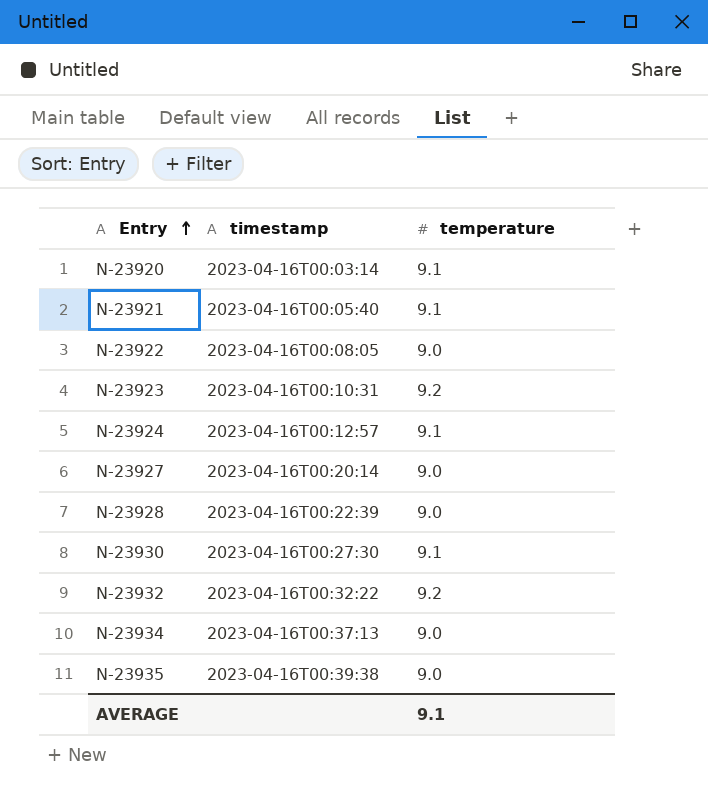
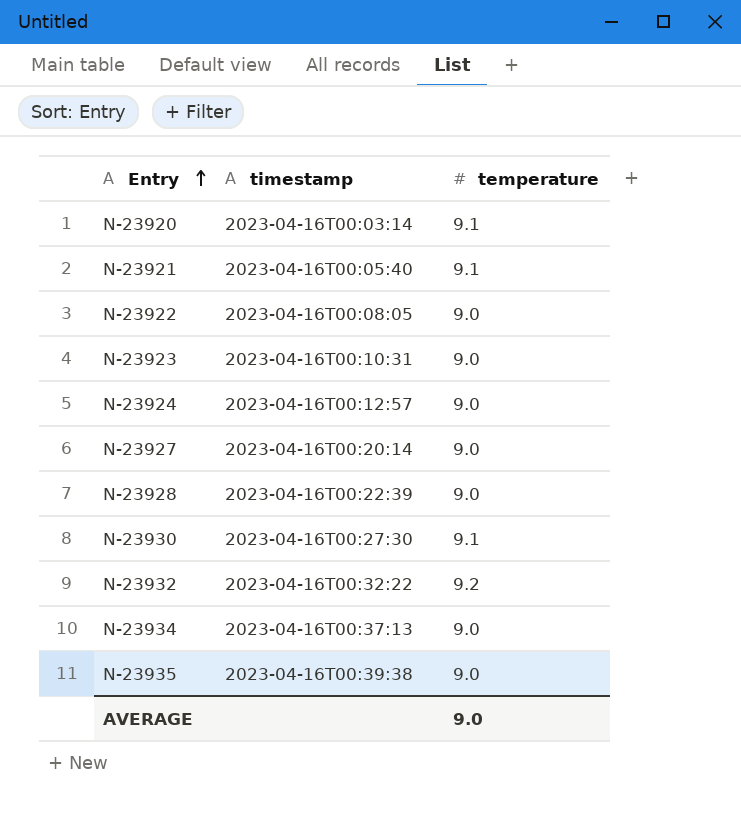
N-23923 | temperature: 9.2 -> 9.0
N-23924 | temperature: 9.1 -> 9.0
AVERAGE | temperature: 9.1 -> 9.0

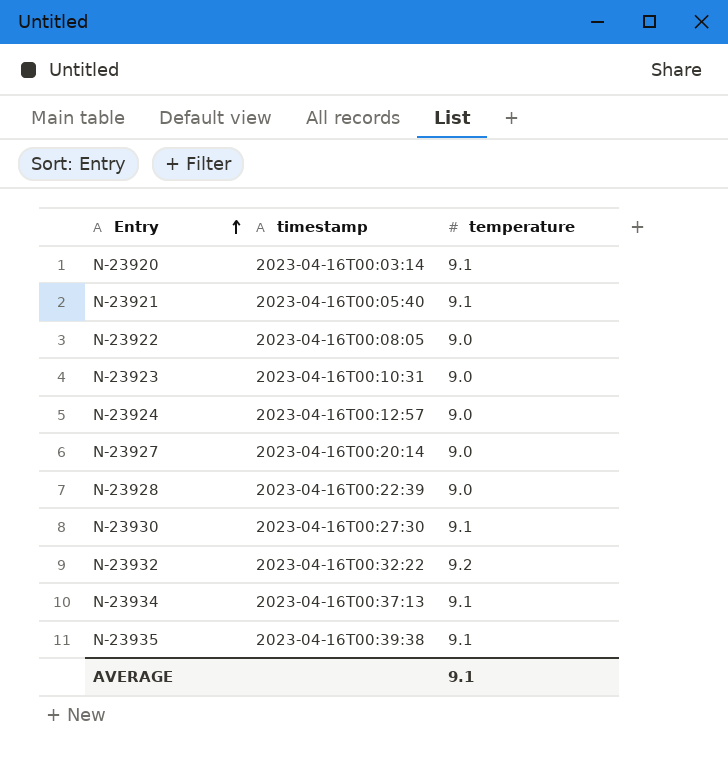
N-23934 | temperature: 9.0 -> 9.1
N-23935 | temperature: 9.0 -> 9.1
AVERAGE | temperature: 9.0 -> 9.1

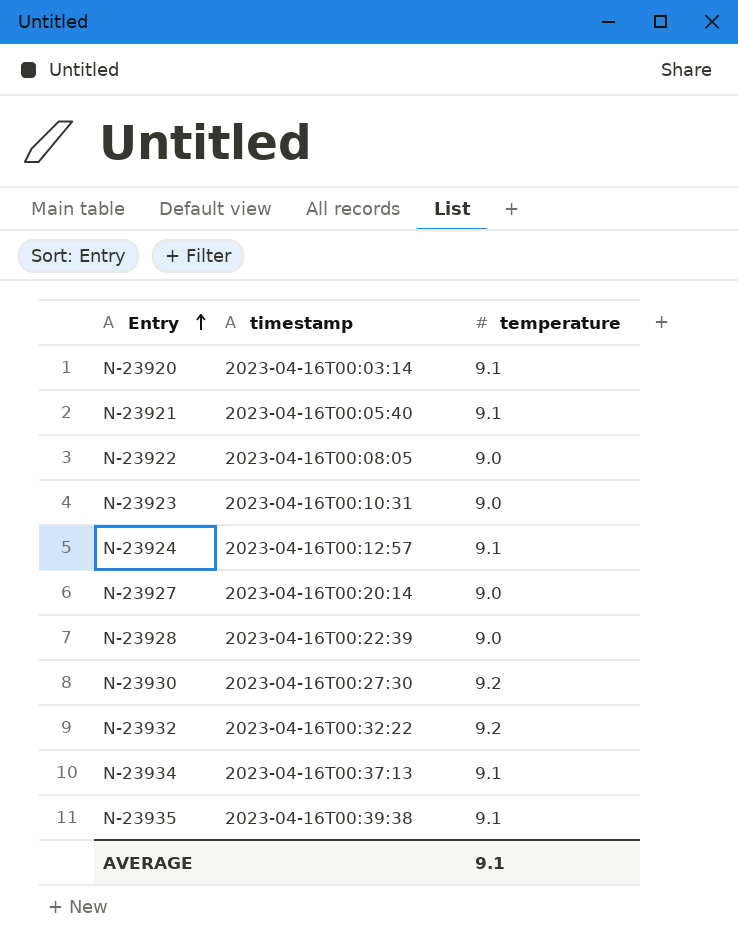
N-23924 | temperature: 9.0 -> 9.1
N-23930 | temperature: 9.1 -> 9.2

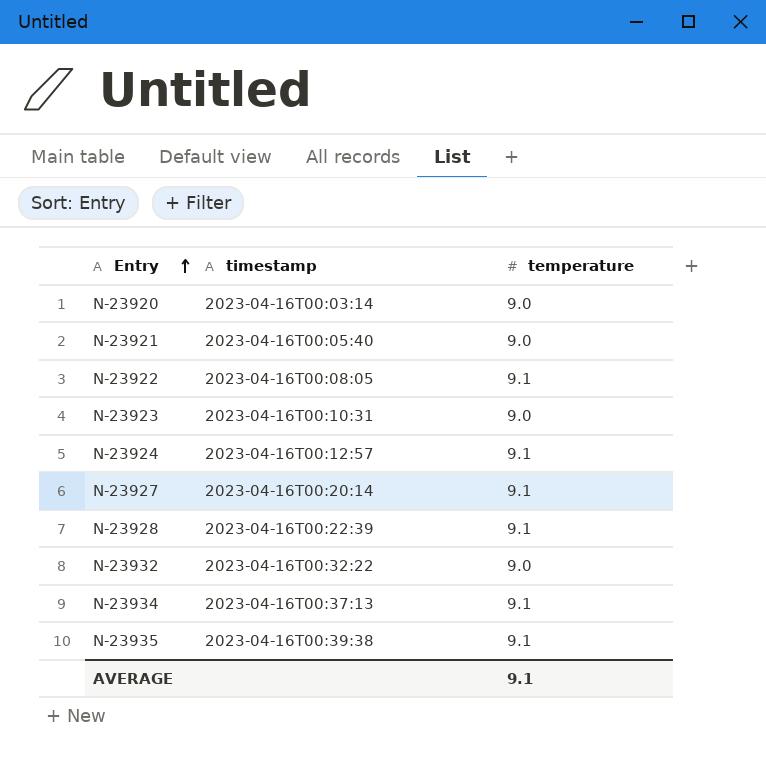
row N-23930: 2023-04-16T00:27:30 | 9.2 -> none
N-23920 | temperature: 9.1 -> 9.0
N-23921 | temperature: 9.1 -> 9.0
N-23922 | temperature: 9.0 -> 9.1
N-23927 | temperature: 9.0 -> 9.1
N-23928 | temperature: 9.0 -> 9.1
N-23932 | temperature: 9.2 -> 9.0

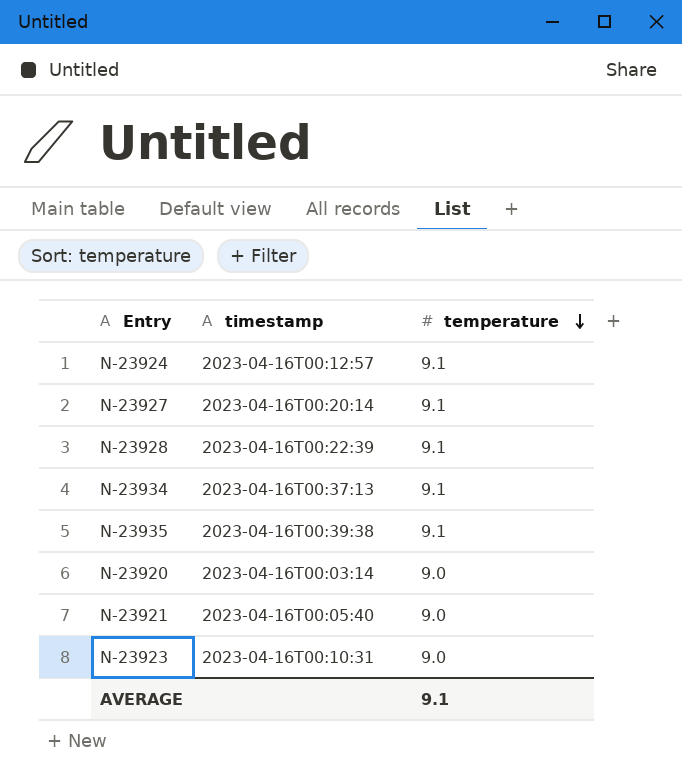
row order: Entry ascending -> temperature descending
row N-23922: 2023-04-16T00:08:05 | 9.1 -> none
row N-23932: 2023-04-16T00:32:22 | 9.0 -> none

